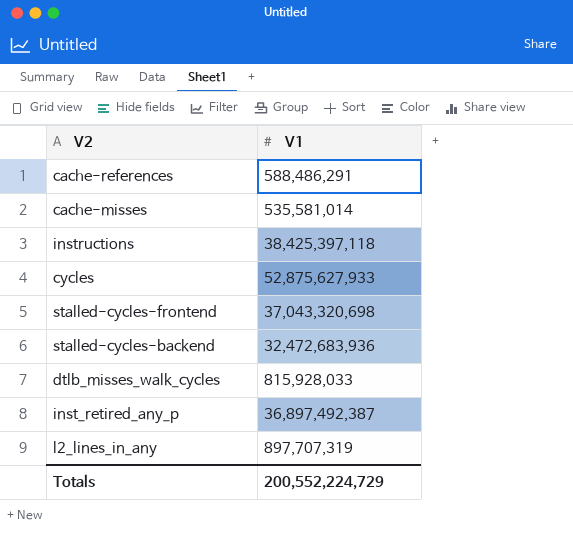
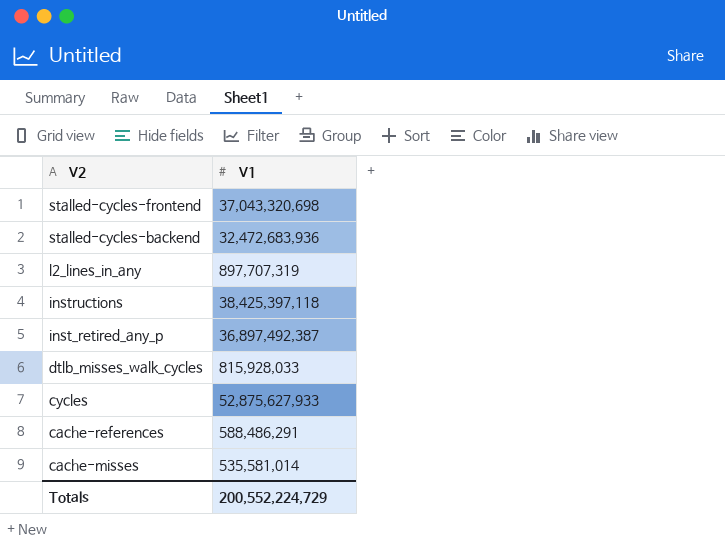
row order: none -> V2 descending

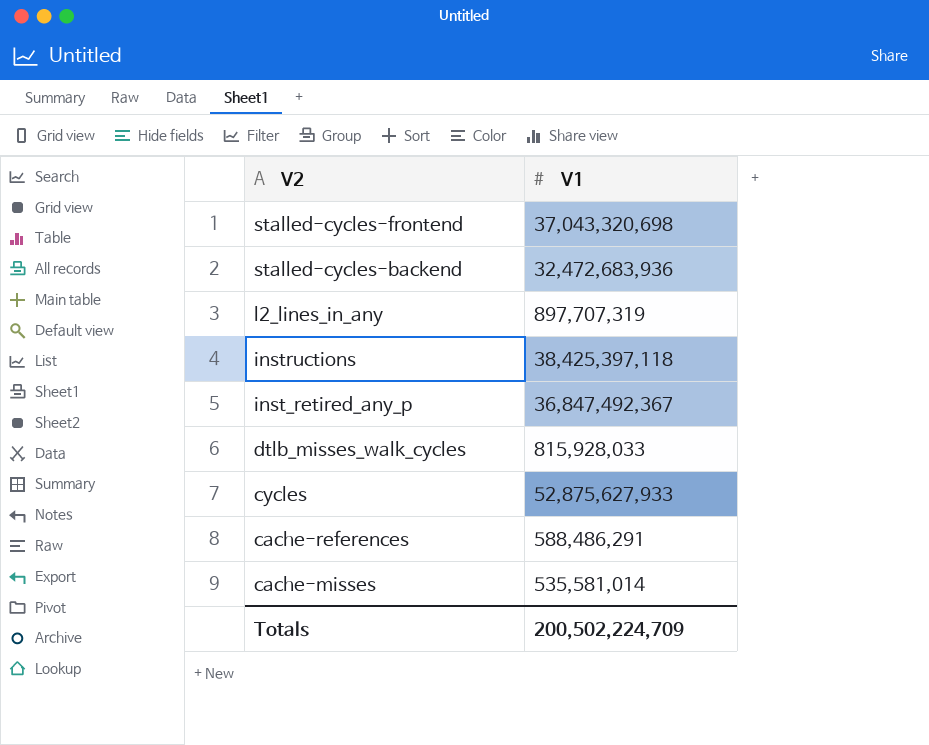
inst_retired_any_p | V1: 36,897,492,387 -> 36,847,492,367
Totals | V1: 200,552,224,729 -> 200,502,224,709

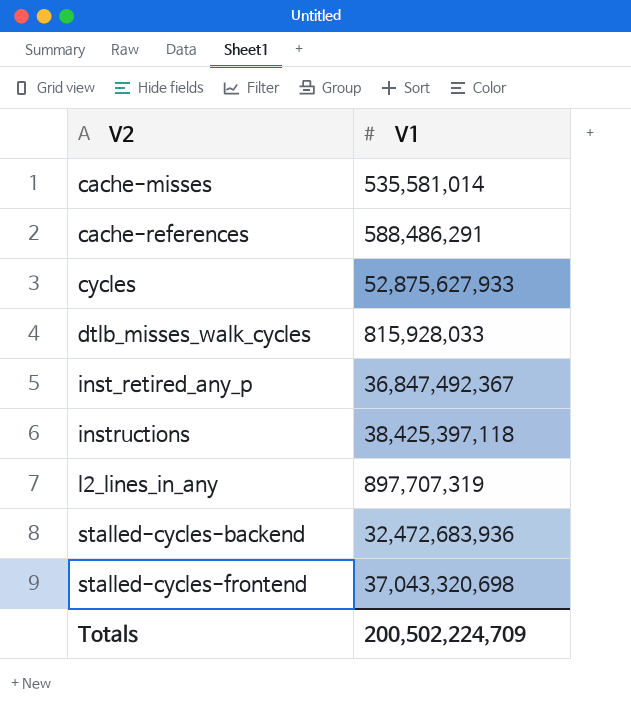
row order: V2 descending -> V2 ascending

